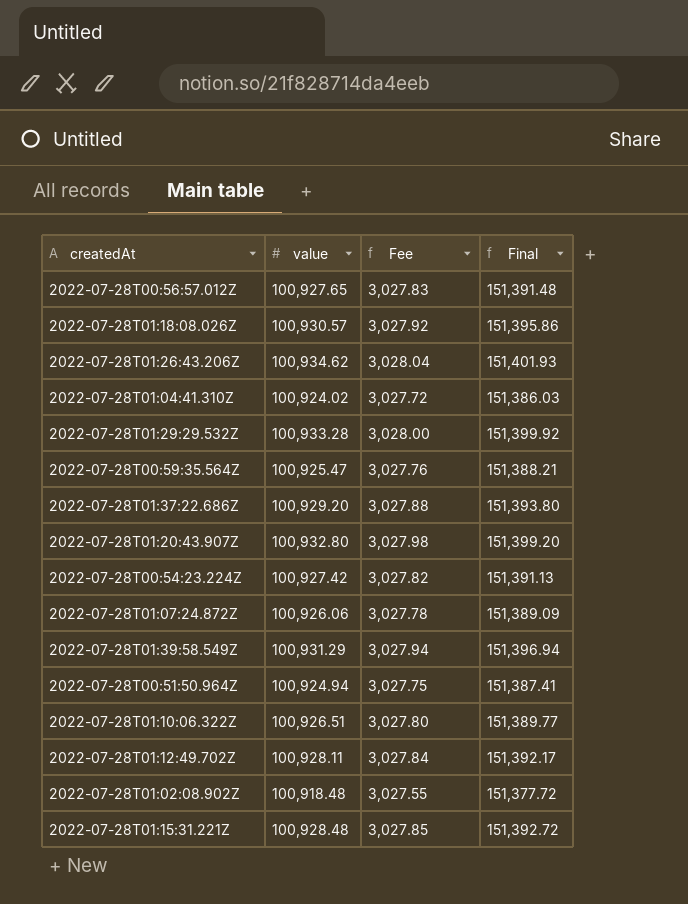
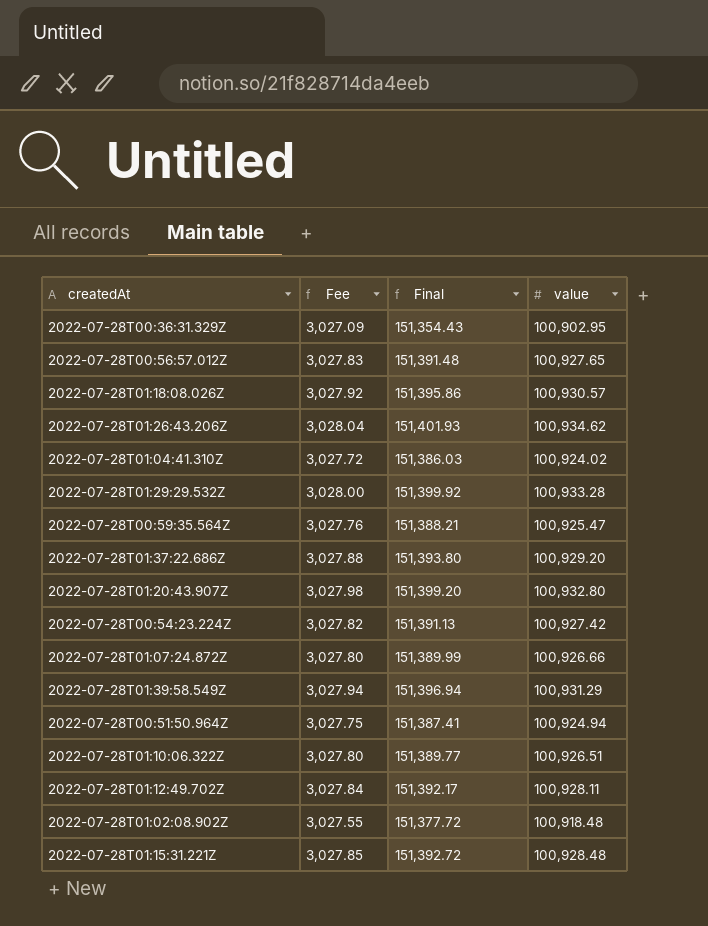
column value | position: 2 -> 4
row 2022-07-28T00:36:31.329Z: none -> 3,027.09 | 151,354.43 | 100,902.95
2022-07-28T01:07:24.872Z | Fee: 3,027.78 -> 3,027.80
2022-07-28T01:07:24.872Z | Final: 151,389.09 -> 151,389.99
2022-07-28T01:07:24.872Z | value: 100,926.06 -> 100,926.66

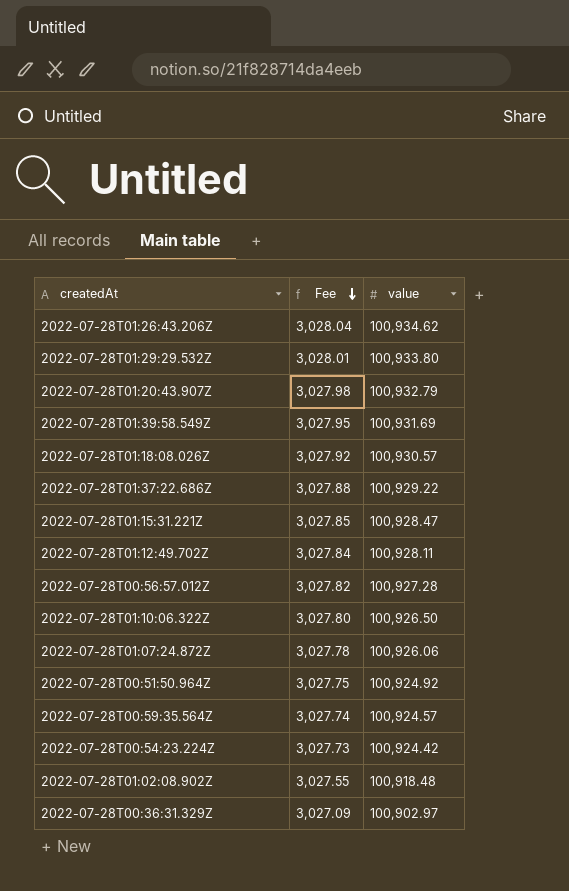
row order: none -> Fee descending
column Final | formula: [value] * 1.5 -> none
row 2022-07-28T01:04:41.310Z: 3,027.72 | 151,386.03 | 100,924.02 -> none
2022-07-28T01:29:29.532Z | Fee: 3,028.00 -> 3,028.01
2022-07-28T01:29:29.532Z | value: 100,933.28 -> 100,933.80
2022-07-28T01:20:43.907Z | value: 100,932.80 -> 100,932.79
2022-07-28T01:39:58.549Z | Fee: 3,027.94 -> 3,027.95
2022-07-28T01:39:58.549Z | value: 100,931.29 -> 100,931.69
2022-07-28T01:37:22.686Z | value: 100,929.20 -> 100,929.22
2022-07-28T01:15:31.221Z | value: 100,928.48 -> 100,928.47
2022-07-28T00:56:57.012Z | Fee: 3,027.83 -> 3,027.82
2022-07-28T00:56:57.012Z | value: 100,927.65 -> 100,927.28
2022-07-28T01:10:06.322Z | value: 100,926.51 -> 100,926.50
2022-07-28T01:07:24.872Z | Fee: 3,027.80 -> 3,027.78
2022-07-28T01:07:24.872Z | value: 100,926.66 -> 100,926.06
2022-07-28T00:51:50.964Z | value: 100,924.94 -> 100,924.92
2022-07-28T00:59:35.564Z | Fee: 3,027.76 -> 3,027.74
2022-07-28T00:59:35.564Z | value: 100,925.47 -> 100,924.57
2022-07-28T00:54:23.224Z | Fee: 3,027.82 -> 3,027.73
2022-07-28T00:54:23.224Z | value: 100,927.42 -> 100,924.42
2022-07-28T00:36:31.329Z | value: 100,902.95 -> 100,902.97

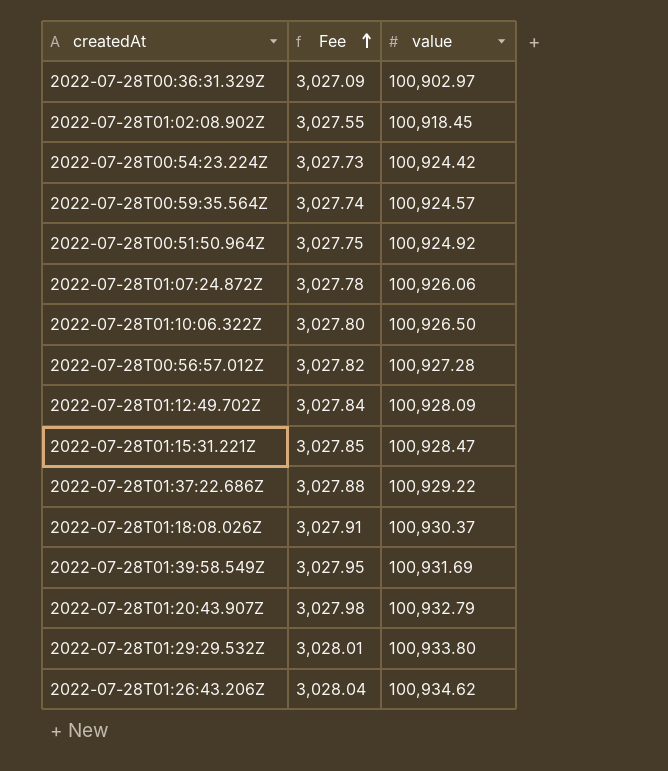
row order: Fee descending -> Fee ascending
2022-07-28T01:02:08.902Z | value: 100,918.48 -> 100,918.45
2022-07-28T01:12:49.702Z | value: 100,928.11 -> 100,928.09
2022-07-28T01:18:08.026Z | Fee: 3,027.92 -> 3,027.91
2022-07-28T01:18:08.026Z | value: 100,930.57 -> 100,930.37

